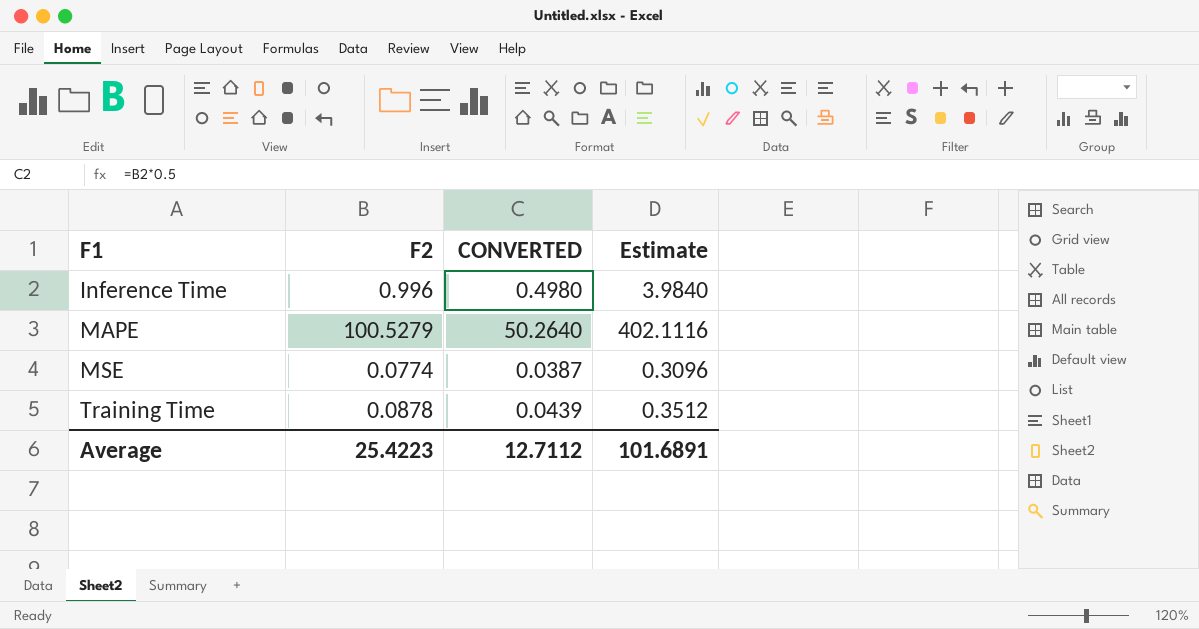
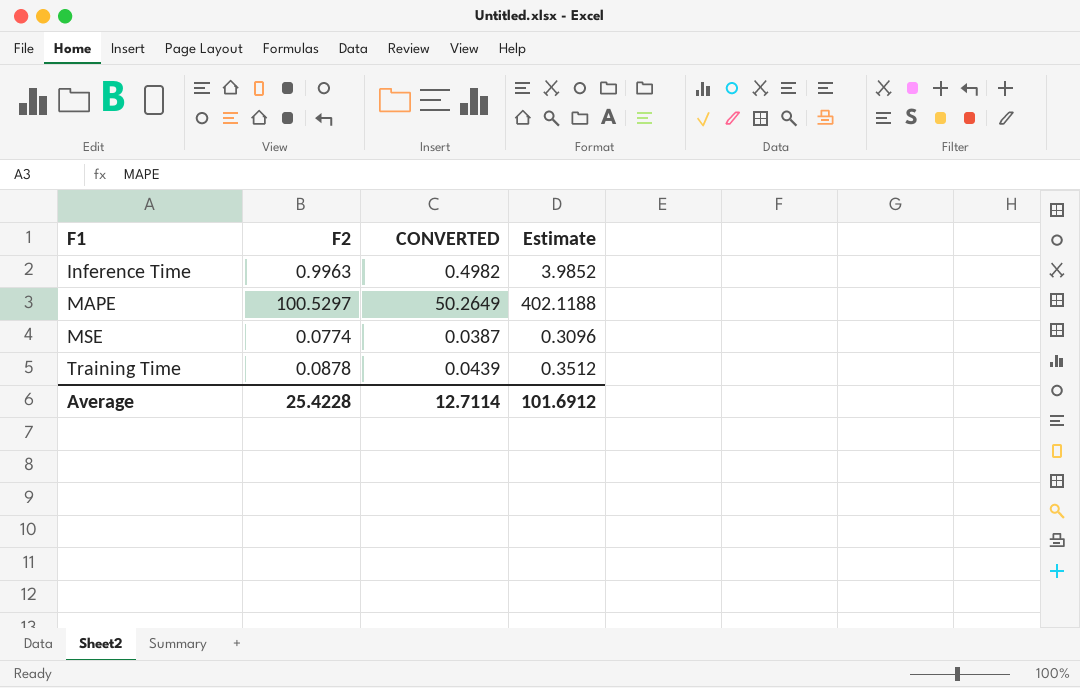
Inference Time | F2: 0.996 -> 0.9963
Inference Time | CONVERTED: 0.4980 -> 0.4982
Inference Time | Estimate: 3.9840 -> 3.9852
MAPE | F2: 100.5279 -> 100.5297
MAPE | CONVERTED: 50.2640 -> 50.2649
MAPE | Estimate: 402.1116 -> 402.1188
Average | F2: 25.4223 -> 25.4228
Average | CONVERTED: 12.7112 -> 12.7114
Average | Estimate: 101.6891 -> 101.6912

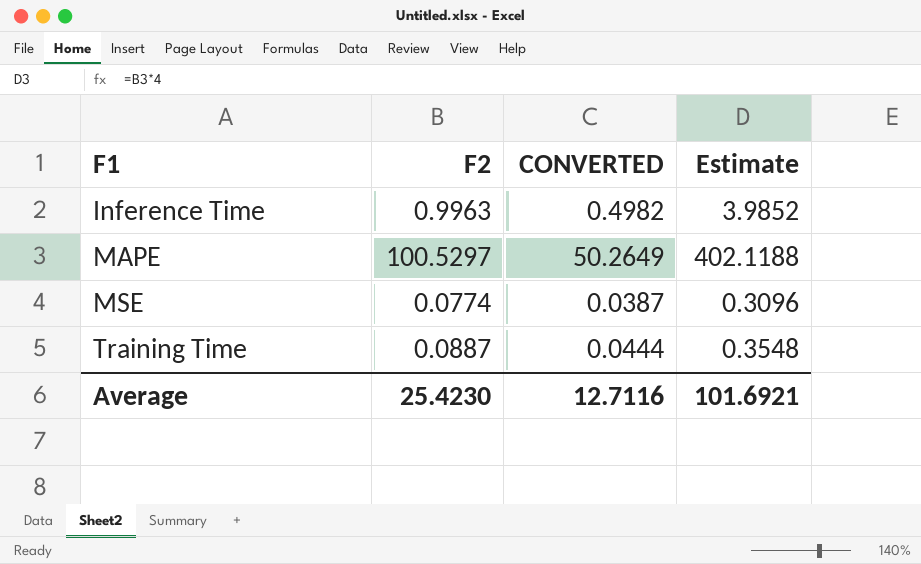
Training Time | F2: 0.0878 -> 0.0887
Training Time | CONVERTED: 0.0439 -> 0.0444
Training Time | Estimate: 0.3512 -> 0.3548
Average | F2: 25.4228 -> 25.4230
Average | CONVERTED: 12.7114 -> 12.7116
Average | Estimate: 101.6912 -> 101.6921

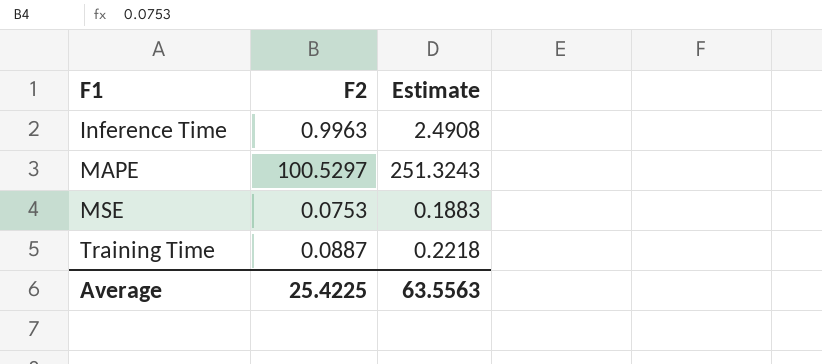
column CONVERTED | formula: [F2] * 0.5 -> none
column Estimate | formula: [F2] * 4 -> [F2] * 2.5
MSE | F2: 0.0774 -> 0.0753
Average | F2: 25.4230 -> 25.4225
Average | Estimate: 101.6921 -> 63.5563

